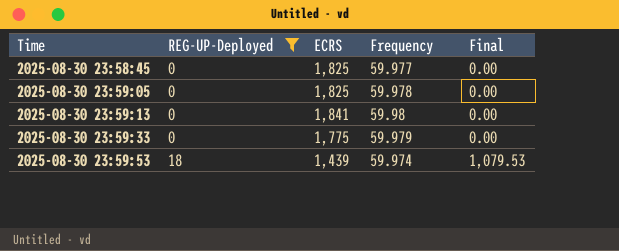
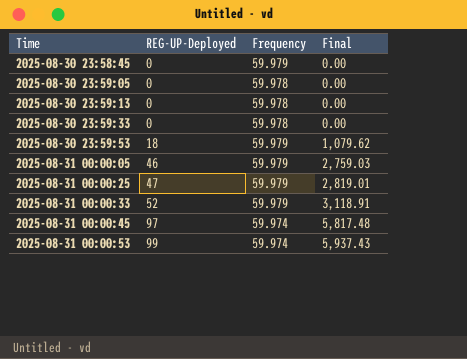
filter: REG-UP-Deployed <= 18 -> none
column ECRS | position: 3 -> none
2025-08-30 23:58:45 | Frequency: 59.977 -> 59.979
2025-08-30 23:59:13 | Frequency: 59.98 -> 59.978
2025-08-30 23:59:33 | Frequency: 59.979 -> 59.978
2025-08-30 23:59:53 | Frequency: 59.974 -> 59.979
2025-08-30 23:59:53 | Final: 1,079.53 -> 1,079.62

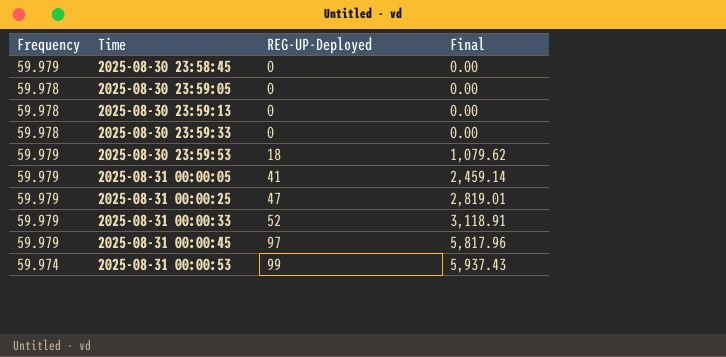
column Frequency | position: 3 -> 1
2025-08-31 00:00:05 | REG-UP-Deployed: 46 -> 41
2025-08-31 00:00:05 | Final: 2,759.03 -> 2,459.14
2025-08-31 00:00:45 | Frequency: 59.974 -> 59.979
2025-08-31 00:00:45 | Final: 5,817.48 -> 5,817.96

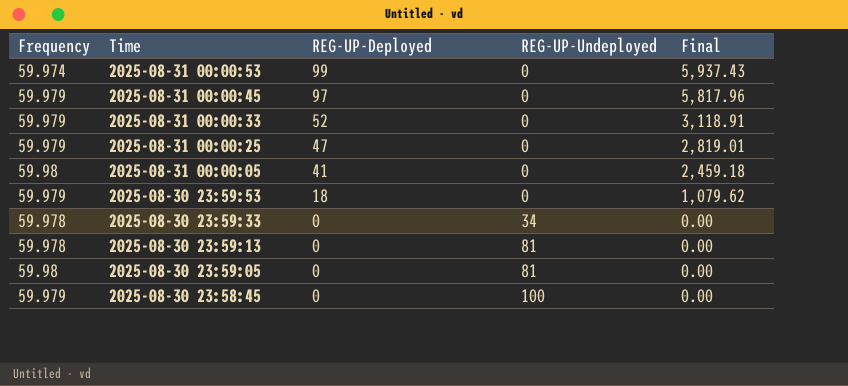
row order: Time ascending -> Time descending
column REG-UP-Undeployed | position: none -> 4
2025-08-31 00:00:05 | Frequency: 59.979 -> 59.98
2025-08-31 00:00:05 | Final: 2,459.14 -> 2,459.18
2025-08-30 23:59:05 | Frequency: 59.978 -> 59.98

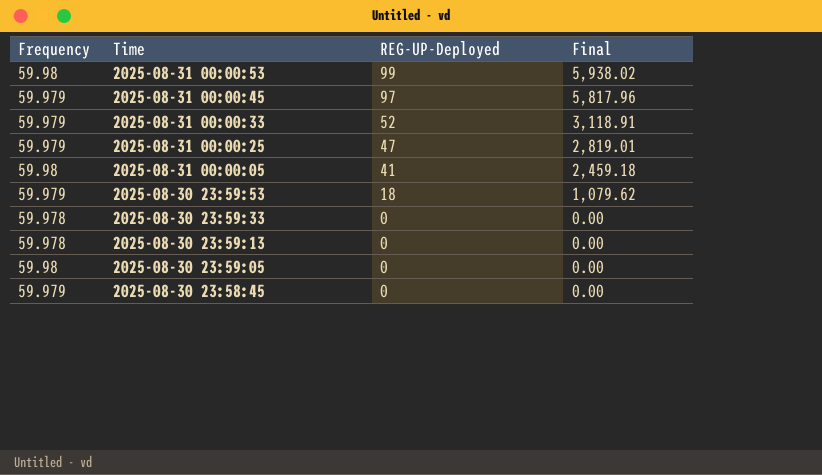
column REG-UP-Undeployed | position: 4 -> none
2025-08-31 00:00:53 | Frequency: 59.974 -> 59.98
2025-08-31 00:00:53 | Final: 5,937.43 -> 5,938.02

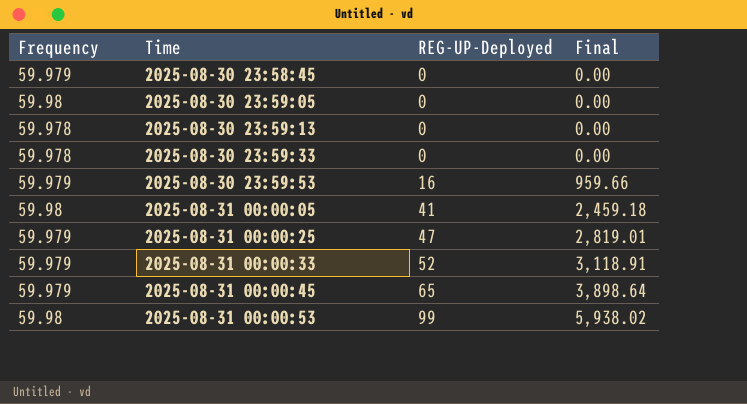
row order: Time descending -> Time ascending
2025-08-30 23:59:53 | REG-UP-Deployed: 18 -> 16
2025-08-30 23:59:53 | Final: 1,079.62 -> 959.66
2025-08-31 00:00:45 | REG-UP-Deployed: 97 -> 65
2025-08-31 00:00:45 | Final: 5,817.96 -> 3,898.64

